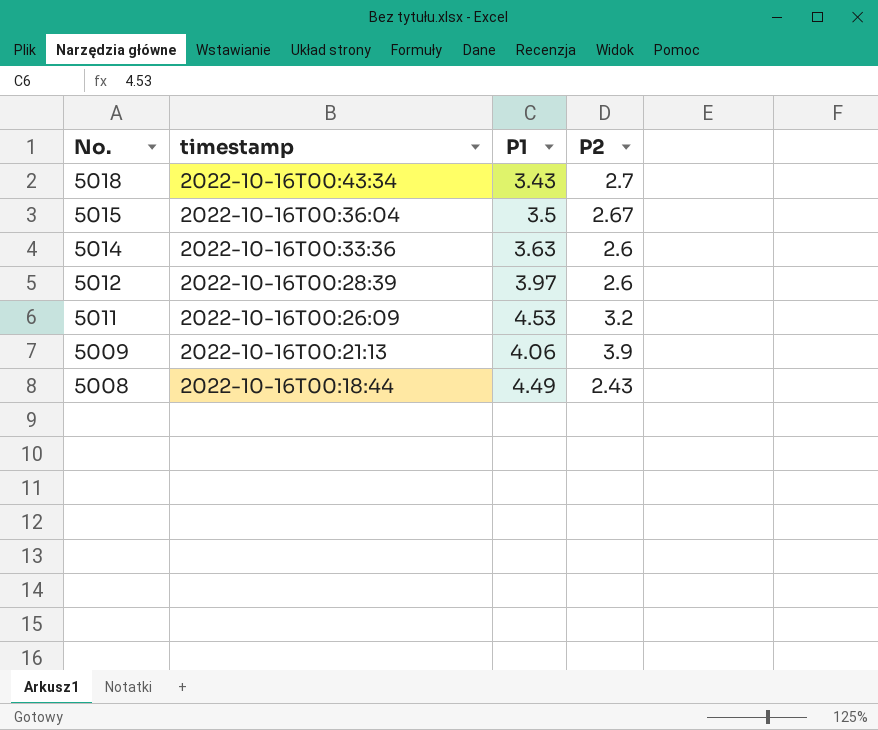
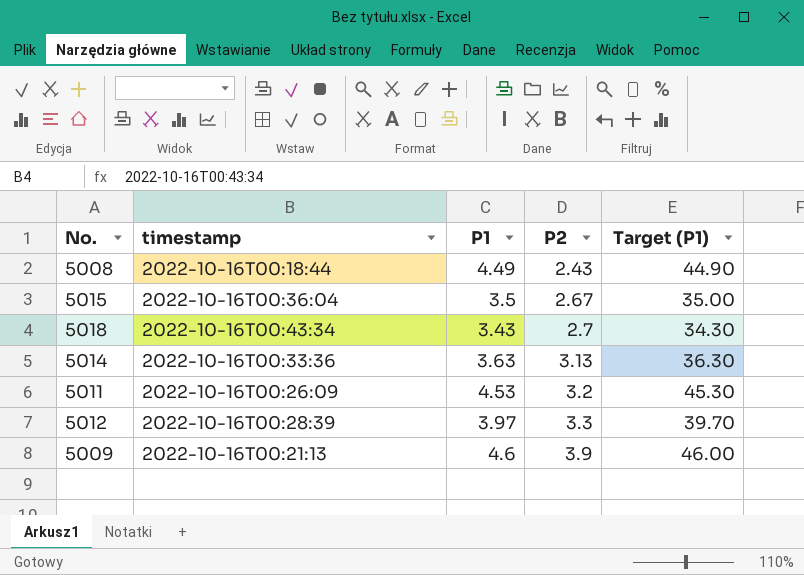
row order: No. descending -> P2 ascending
column Target (P1) | formula: none -> [P1] * 10
5014 | P2: 2.6 -> 3.13
5012 | P2: 2.6 -> 3.3
5009 | P1: 4.06 -> 4.6

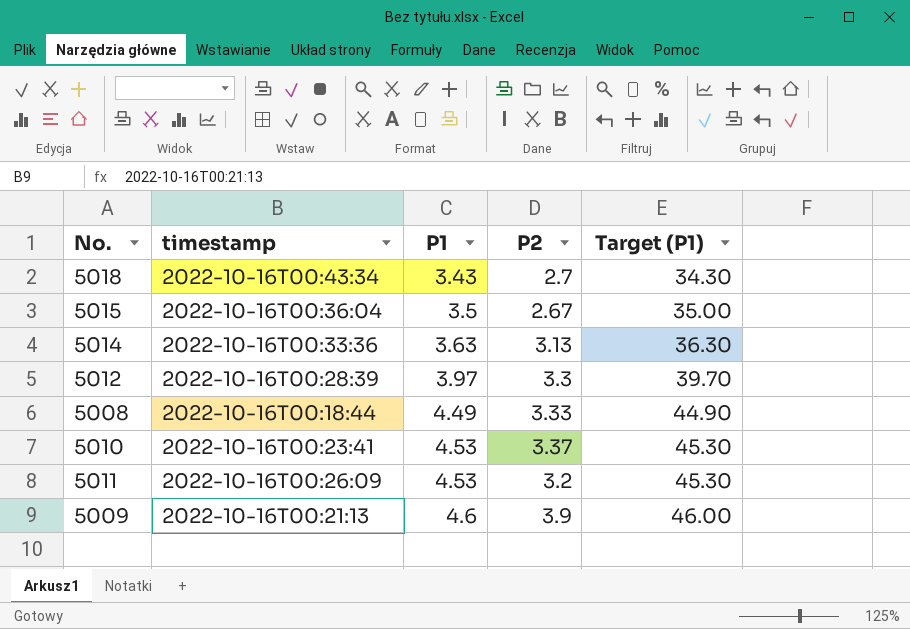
row order: P2 ascending -> P1 ascending
5008 | P2: 2.43 -> 3.33
row 5010: none -> 2022-10-16T00:23:41 | 4.53 | 3.37 | 45.30

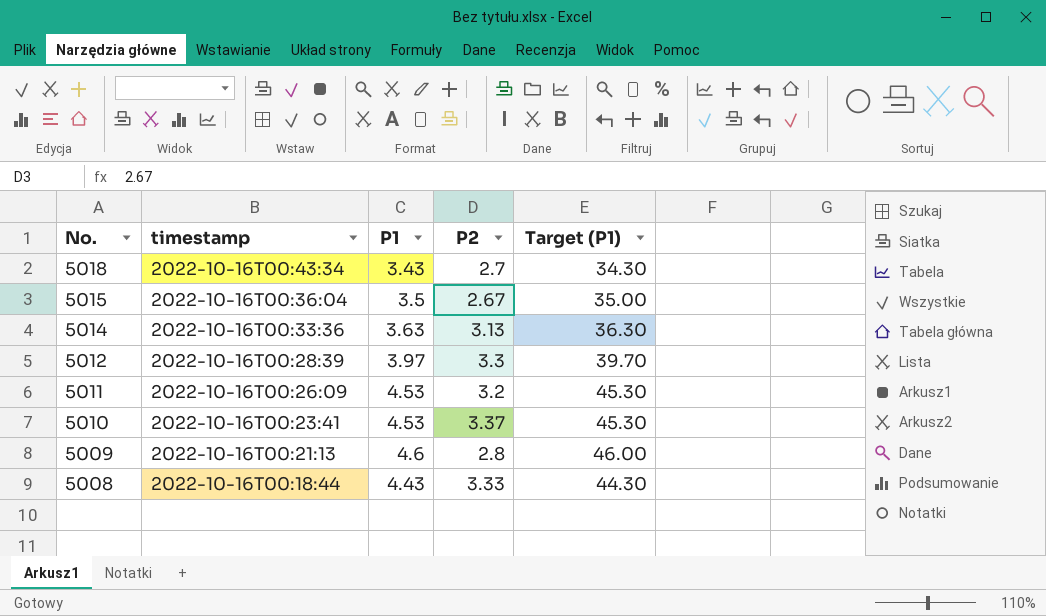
row order: P1 ascending -> No. descending
5009 | P2: 3.9 -> 2.8
5008 | P1: 4.49 -> 4.43
5008 | Target (P1): 44.90 -> 44.30

